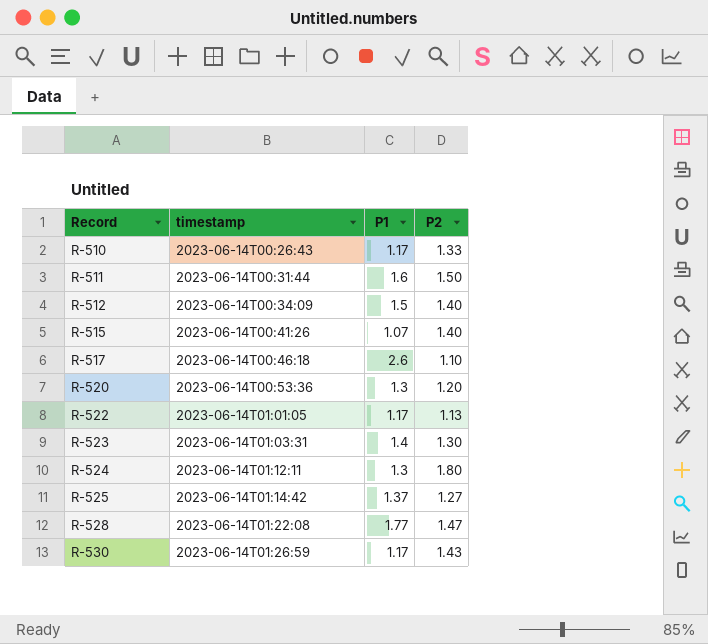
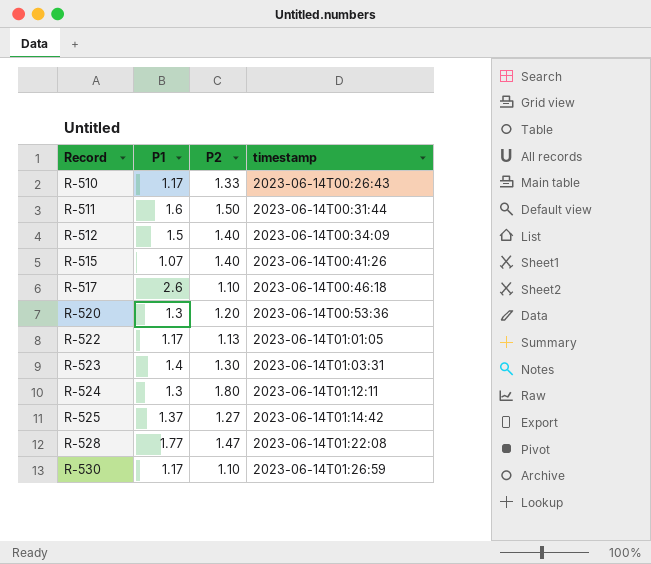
column timestamp | position: 2 -> 4
R-530 | P2: 1.43 -> 1.10

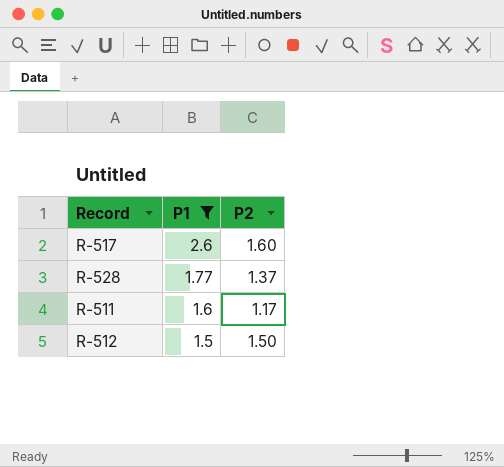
filter: none -> P1 >= 1.5
row order: Record ascending -> P1 descending
column timestamp | position: 4 -> none
R-517 | P2: 1.10 -> 1.60
R-528 | P2: 1.47 -> 1.37
R-511 | P2: 1.50 -> 1.17
R-512 | P2: 1.40 -> 1.50

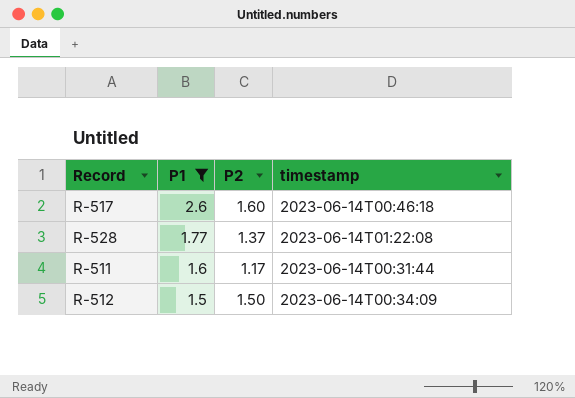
column timestamp | position: none -> 4

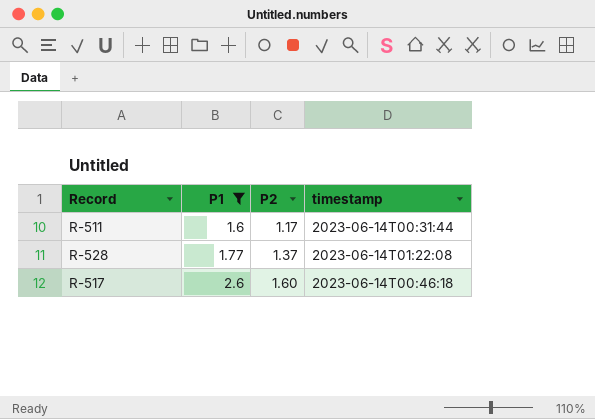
row order: P1 descending -> P1 ascending
row R-512: 1.5 | 1.50 | 2023-06-14T00:34:09 -> none

